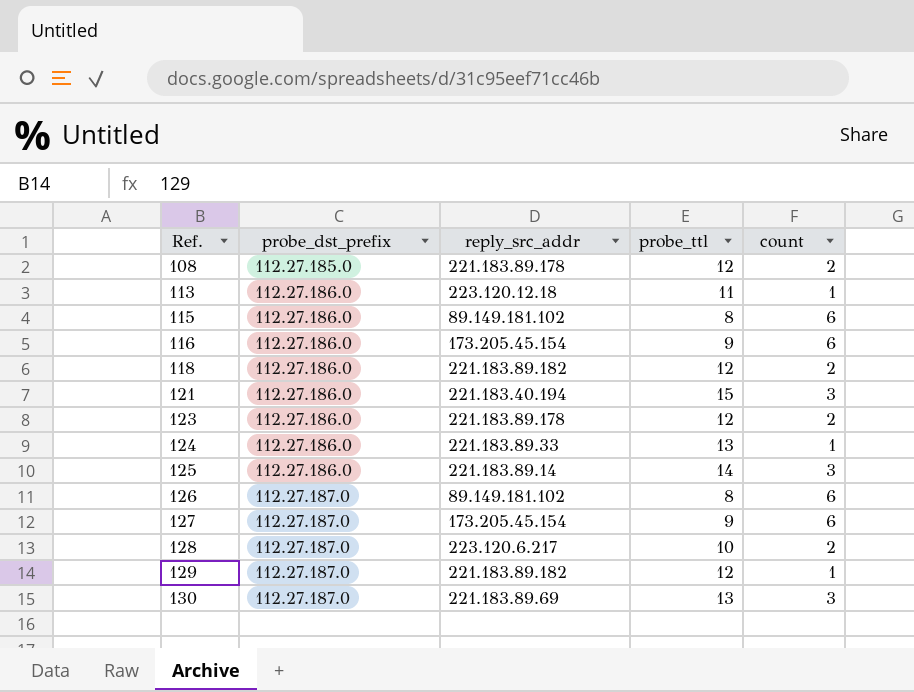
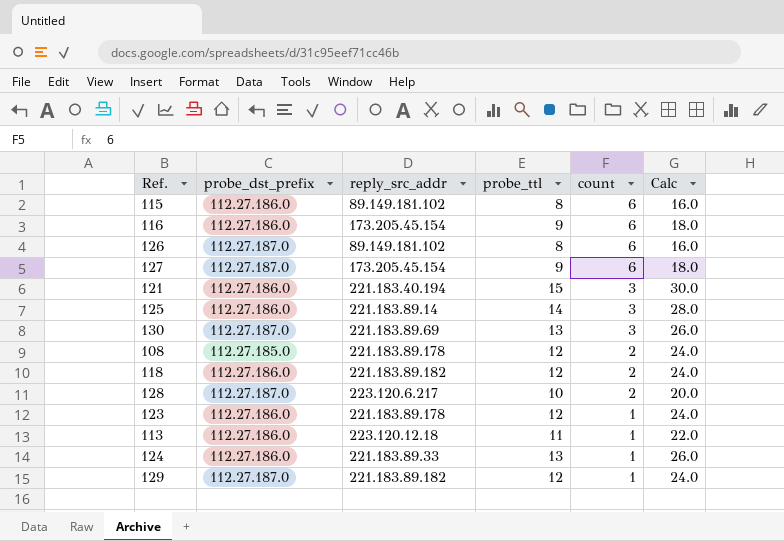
row order: Ref. ascending -> count descending
column Calc | formula: none -> [probe_ttl] * 2
123 | count: 2 -> 1

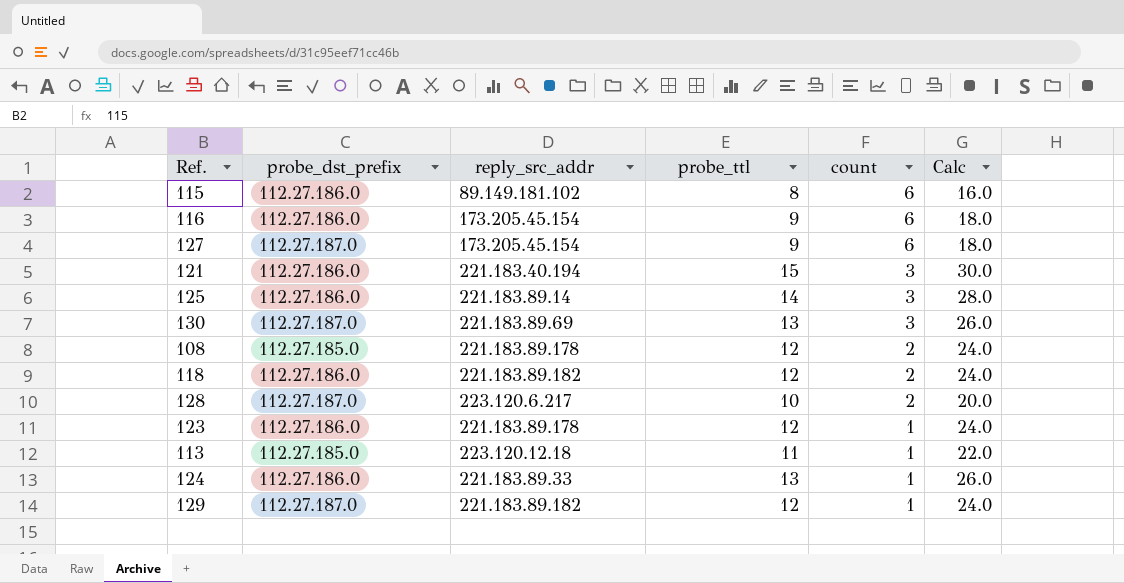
row 126: 112.27.187.0 | 89.149.181.102 | 8 | 6 | 16.0 -> none
113 | probe_dst_prefix: 112.27.186.0 -> 112.27.185.0

